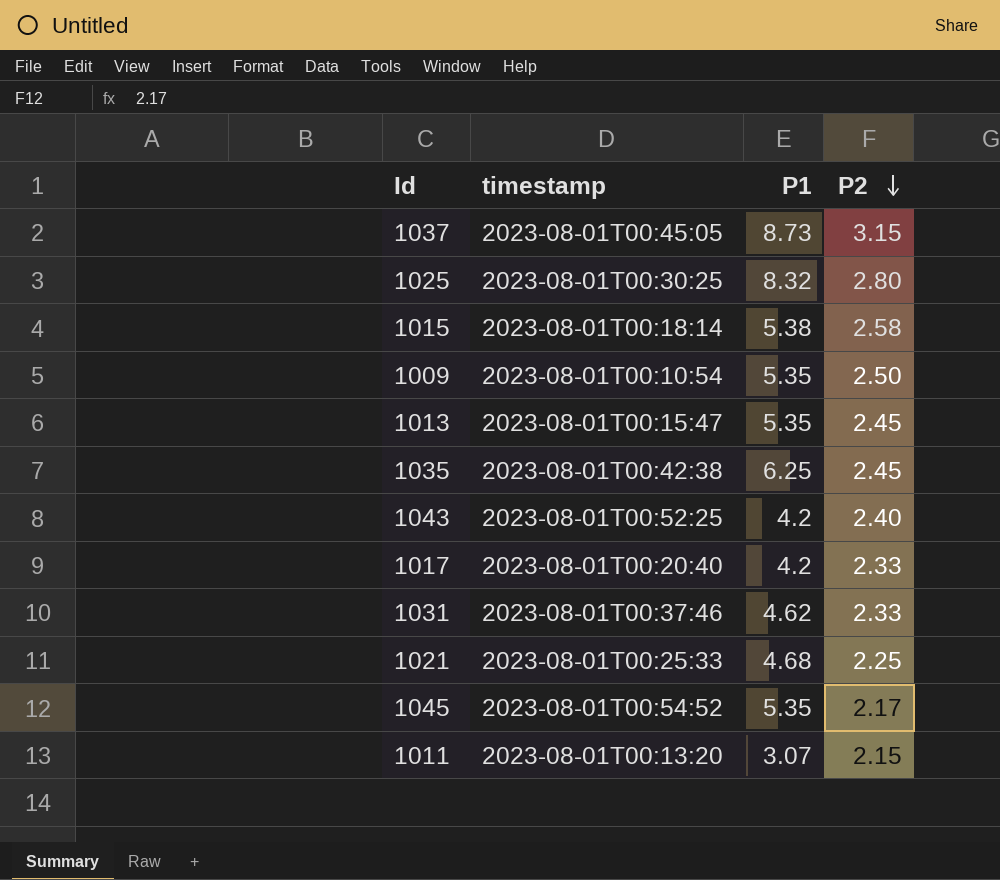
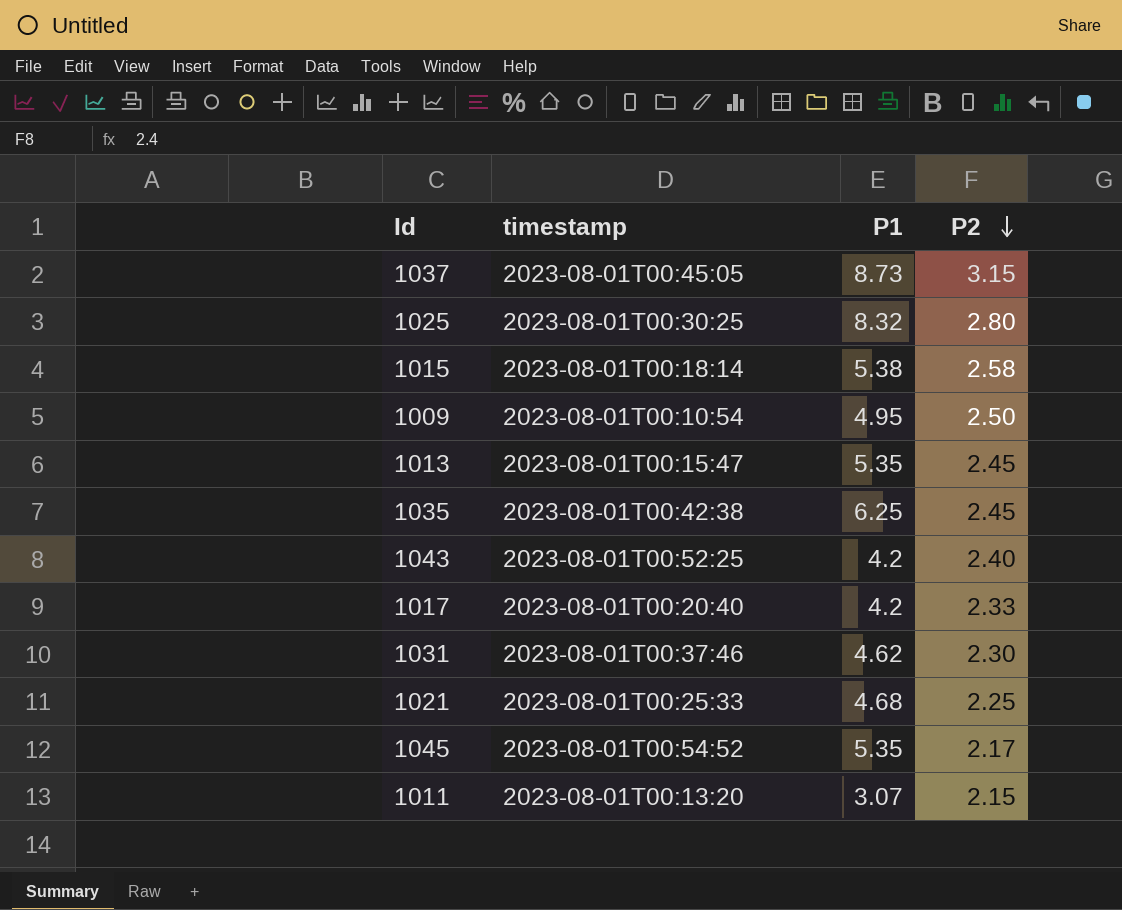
1009 | P1: 5.35 -> 4.95
1031 | P2: 2.33 -> 2.30

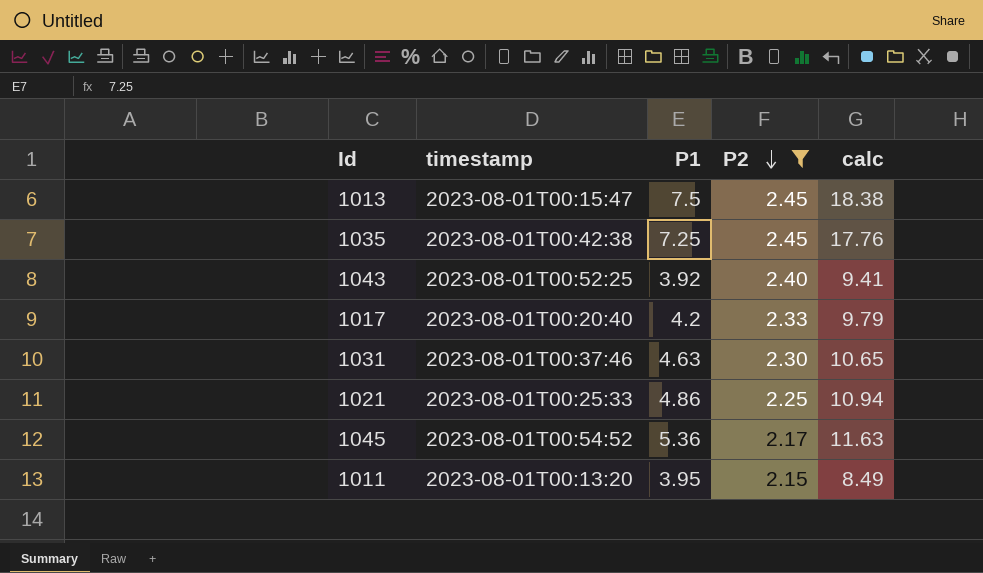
filter: none -> P2 <= 2.45
column calc | formula: none -> [P1] * [P2]
1013 | P1: 5.35 -> 7.5
1035 | P1: 6.25 -> 7.25
1043 | P1: 4.2 -> 3.92
1031 | P1: 4.62 -> 4.63
1021 | P1: 4.68 -> 4.86
1045 | P1: 5.35 -> 5.36
1011 | P1: 3.07 -> 3.95

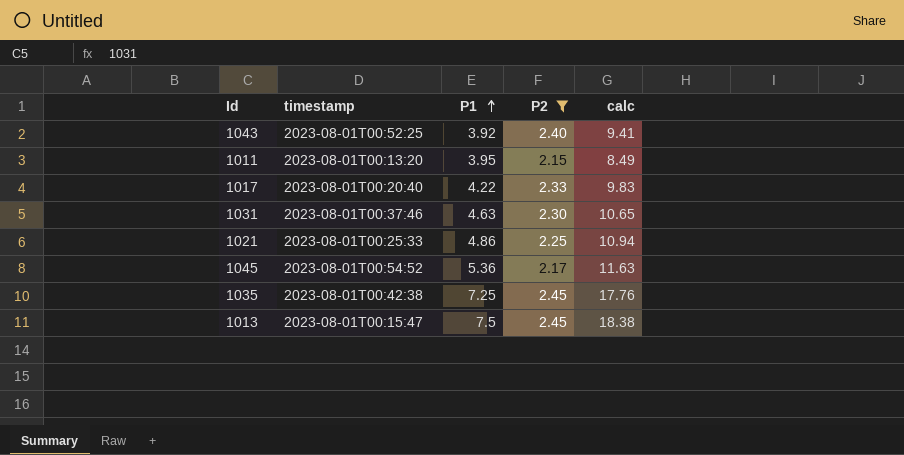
row order: P2 descending -> P1 ascending
1017 | P1: 4.2 -> 4.22
1017 | calc: 9.79 -> 9.83

